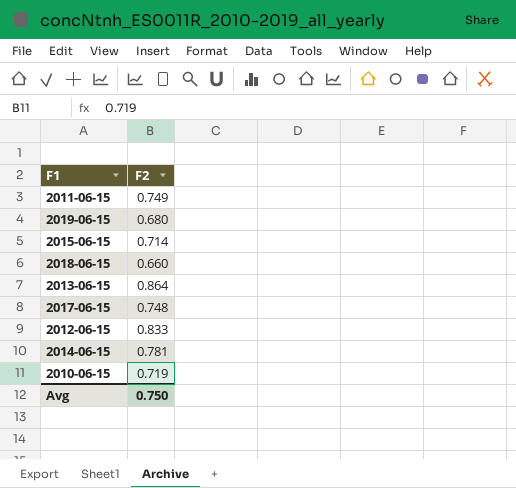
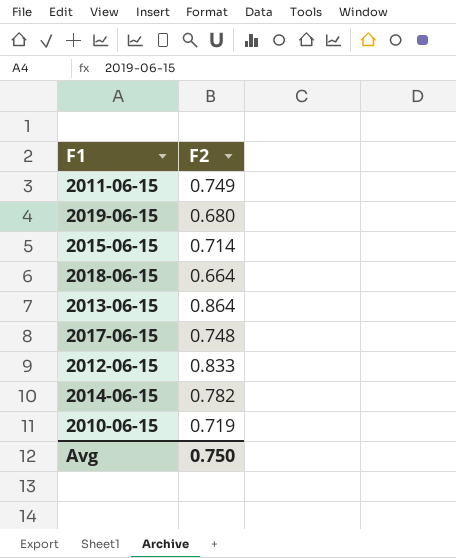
2018-06-15 | F2: 0.660 -> 0.664
2014-06-15 | F2: 0.781 -> 0.782

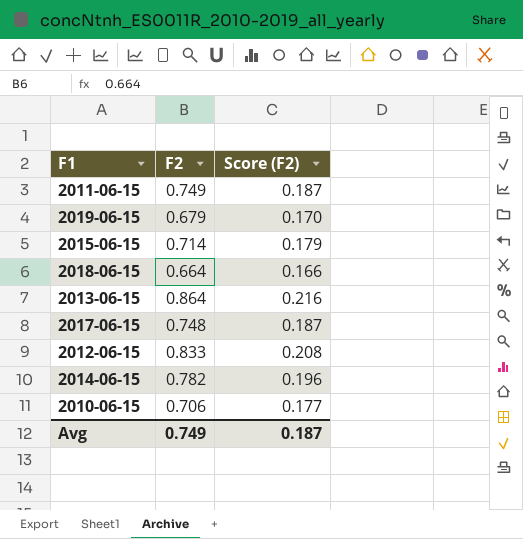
column Score (F2) | formula: none -> [F2] * 0.25
2019-06-15 | F2: 0.680 -> 0.679
2010-06-15 | F2: 0.719 -> 0.706
Avg | F2: 0.750 -> 0.749

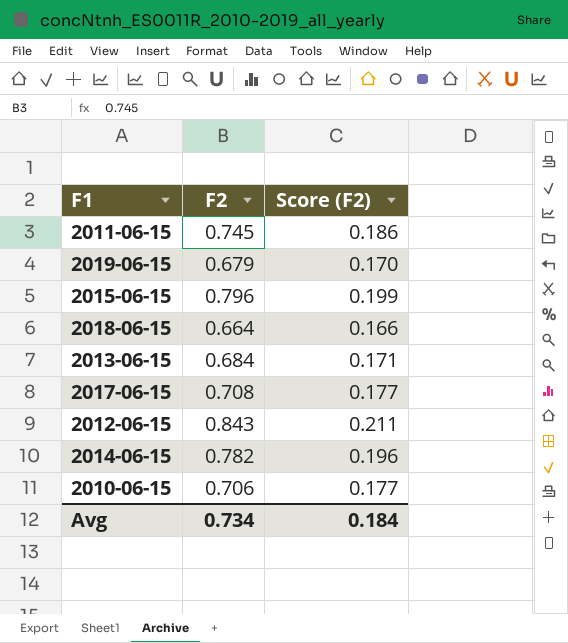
2011-06-15 | F2: 0.749 -> 0.745
2011-06-15 | Score (F2): 0.187 -> 0.186
2015-06-15 | F2: 0.714 -> 0.796
2015-06-15 | Score (F2): 0.179 -> 0.199
2013-06-15 | F2: 0.864 -> 0.684
2013-06-15 | Score (F2): 0.216 -> 0.171
2017-06-15 | F2: 0.748 -> 0.708
2017-06-15 | Score (F2): 0.187 -> 0.177
2012-06-15 | F2: 0.833 -> 0.843
2012-06-15 | Score (F2): 0.208 -> 0.211
Avg | F2: 0.749 -> 0.734
Avg | Score (F2): 0.187 -> 0.184

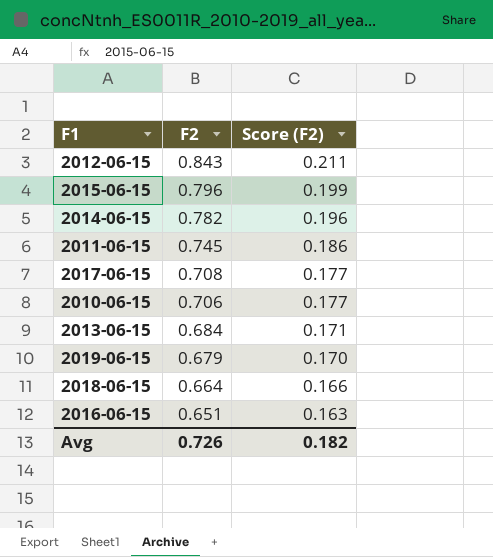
row order: none -> F2 descending
row 2016-06-15: none -> 0.651 | 0.163
Avg | F2: 0.734 -> 0.726
Avg | Score (F2): 0.184 -> 0.182

